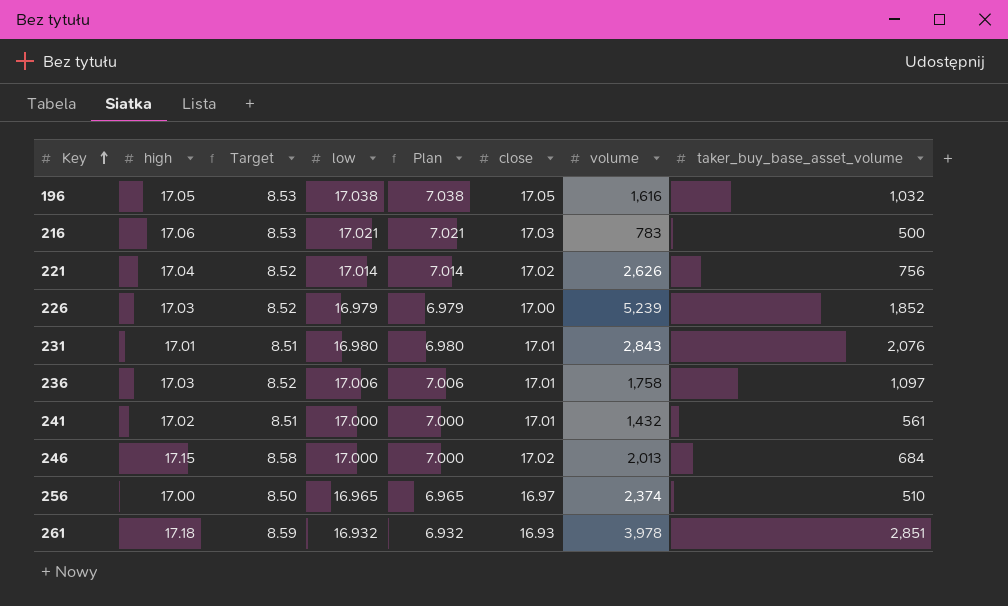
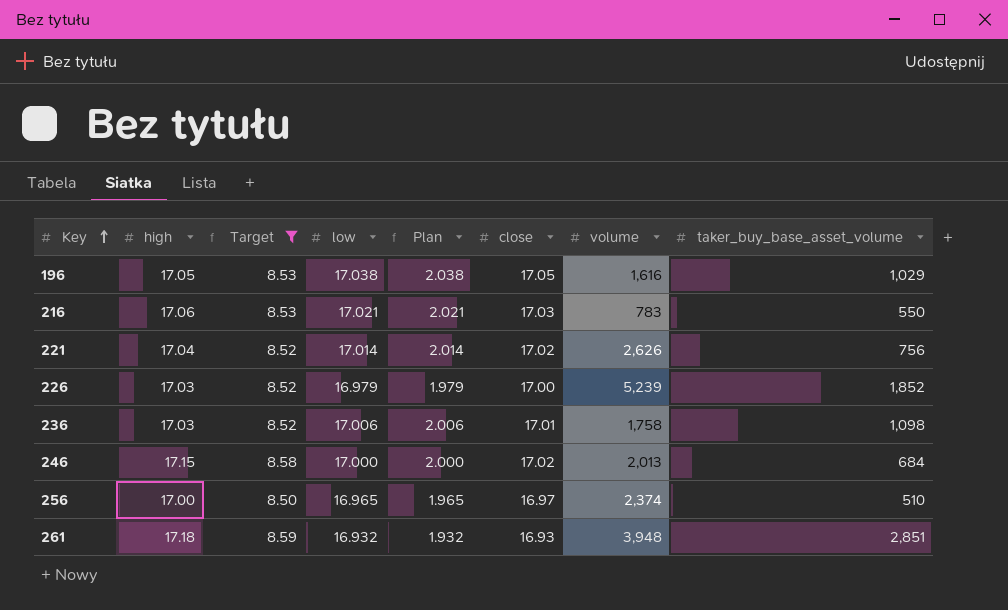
filter: none -> Target != 8.51
column Plan | formula: [low] - 10 -> [low] - 15
196 | taker_buy_base_asset_volume: 1,032 -> 1,029
216 | taker_buy_base_asset_volume: 500 -> 550
236 | taker_buy_base_asset_volume: 1,097 -> 1,098
261 | volume: 3,978 -> 3,948

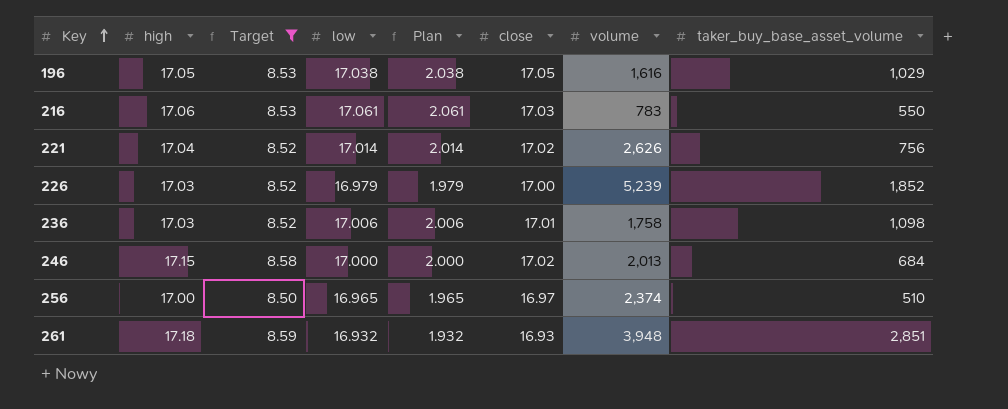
216 | low: 17.021 -> 17.061
216 | Plan: 2.021 -> 2.061

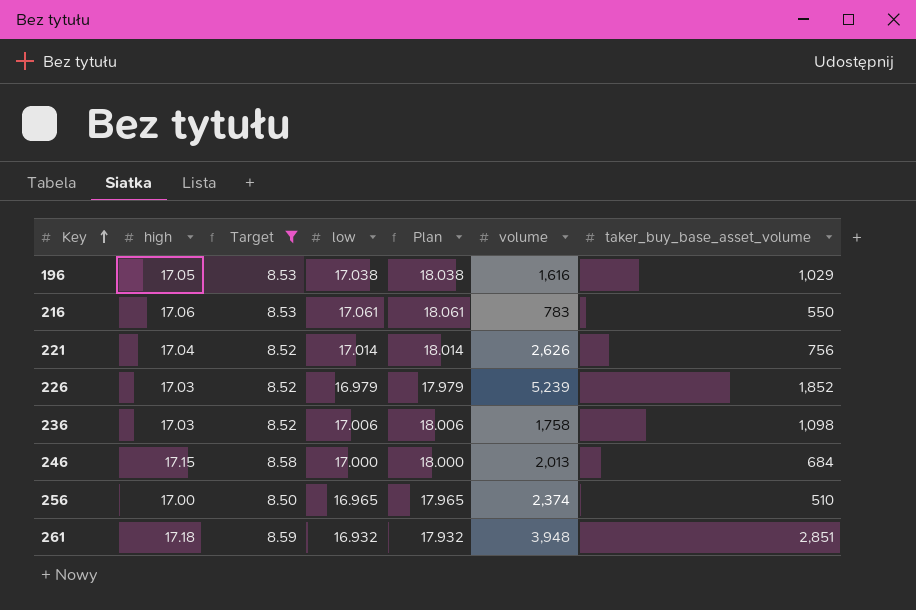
column close | position: 6 -> none
column Plan | formula: [low] - 15 -> [low] + 1

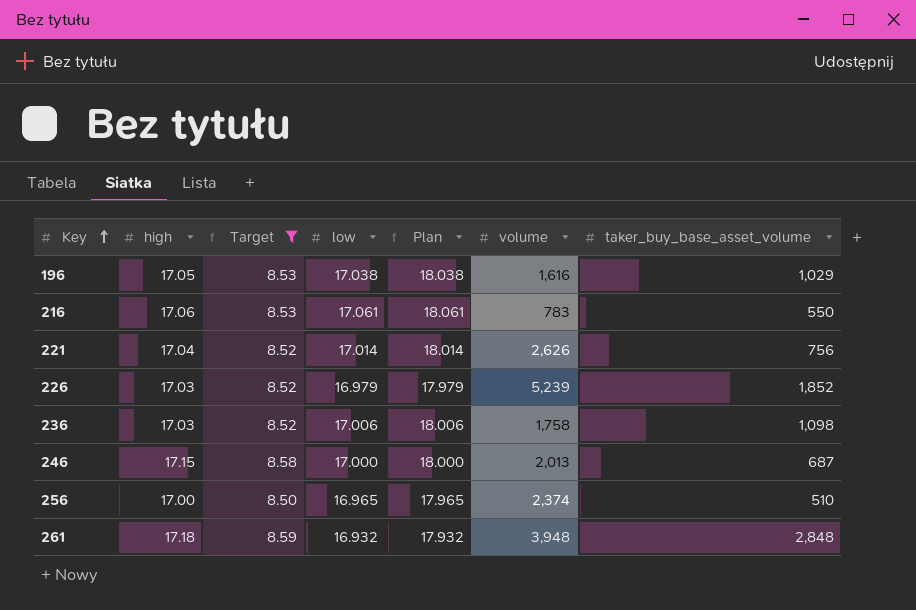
246 | taker_buy_base_asset_volume: 684 -> 687
261 | taker_buy_base_asset_volume: 2,851 -> 2,848

